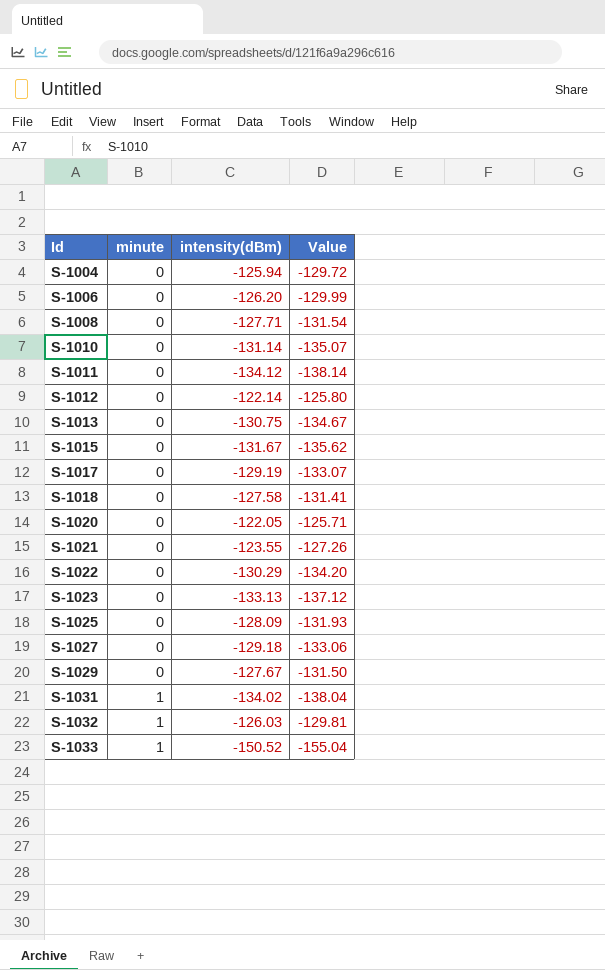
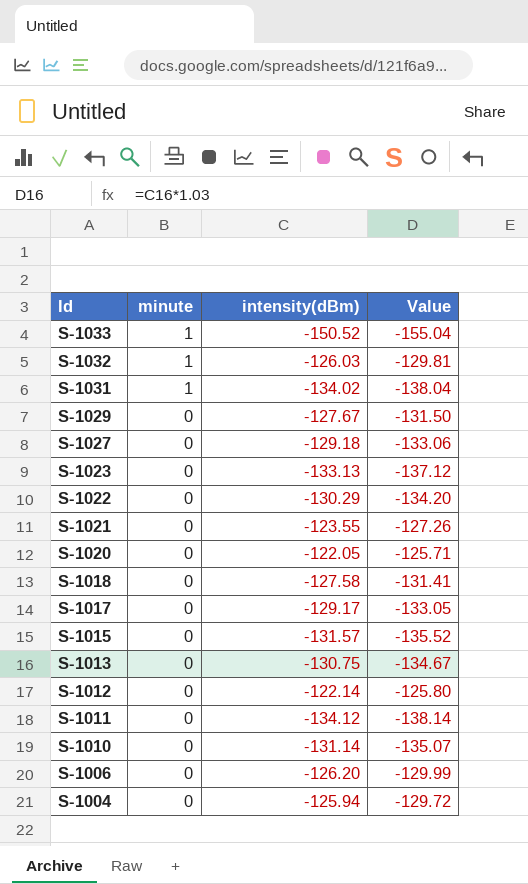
row order: Id ascending -> Id descending
row S-1008: 0 | -127.71 | -131.54 -> none
row S-1025: 0 | -128.09 | -131.93 -> none
S-1017 | intensity(dBm): -129.19 -> -129.17
S-1017 | Value: -133.07 -> -133.05
S-1015 | intensity(dBm): -131.67 -> -131.57
S-1015 | Value: -135.62 -> -135.52

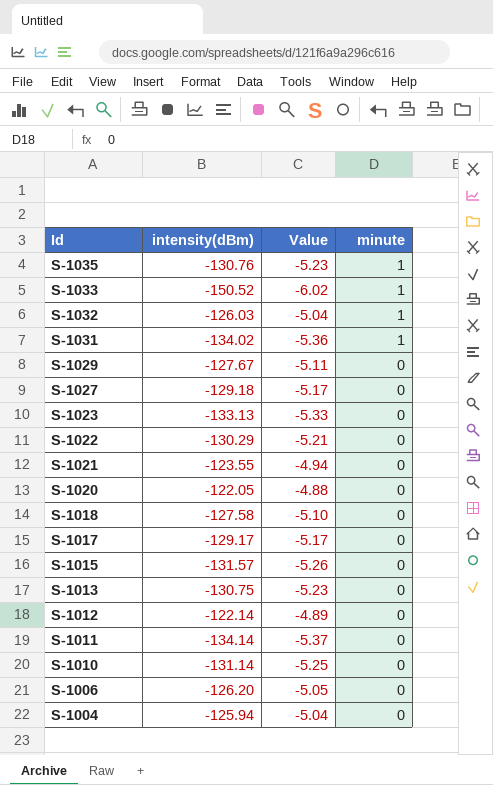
column Value | formula: [intensity(dBm)] * 1.03 -> [intensity(dBm)] * 0.04
column minute | position: 2 -> 4
row S-1035: none -> -130.76 | -5.23 | 1
S-1011 | intensity(dBm): -134.12 -> -134.14

